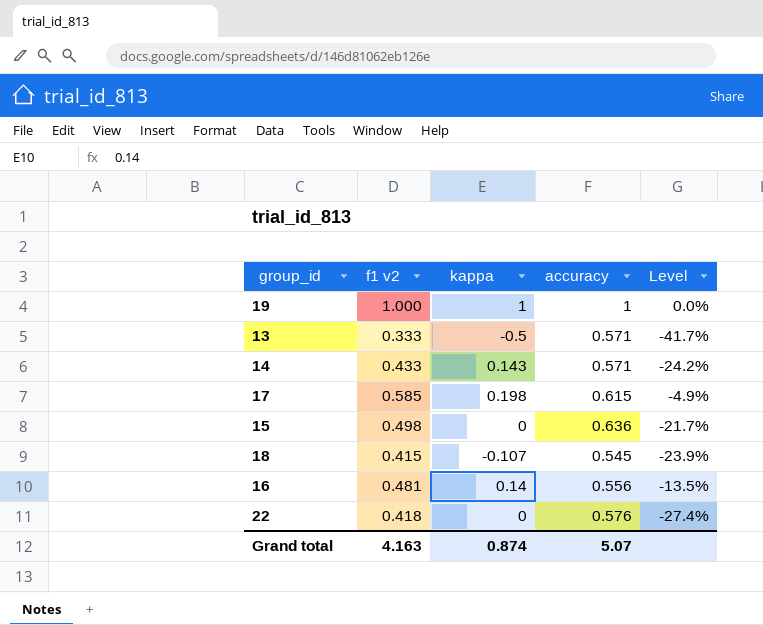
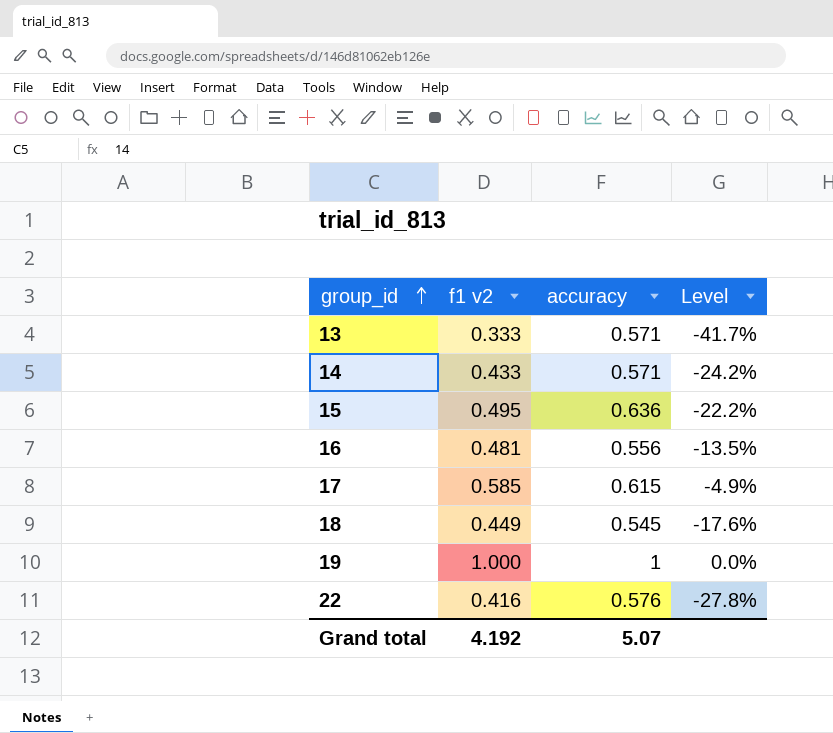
row order: none -> group_id ascending
column kappa | position: 3 -> none
15 | f1 v2: 0.498 -> 0.495
15 | Level: -21.7% -> -22.2%
18 | f1 v2: 0.415 -> 0.449
18 | Level: -23.9% -> -17.6%
22 | f1 v2: 0.418 -> 0.416
22 | Level: -27.4% -> -27.8%
Grand total | f1 v2: 4.163 -> 4.192

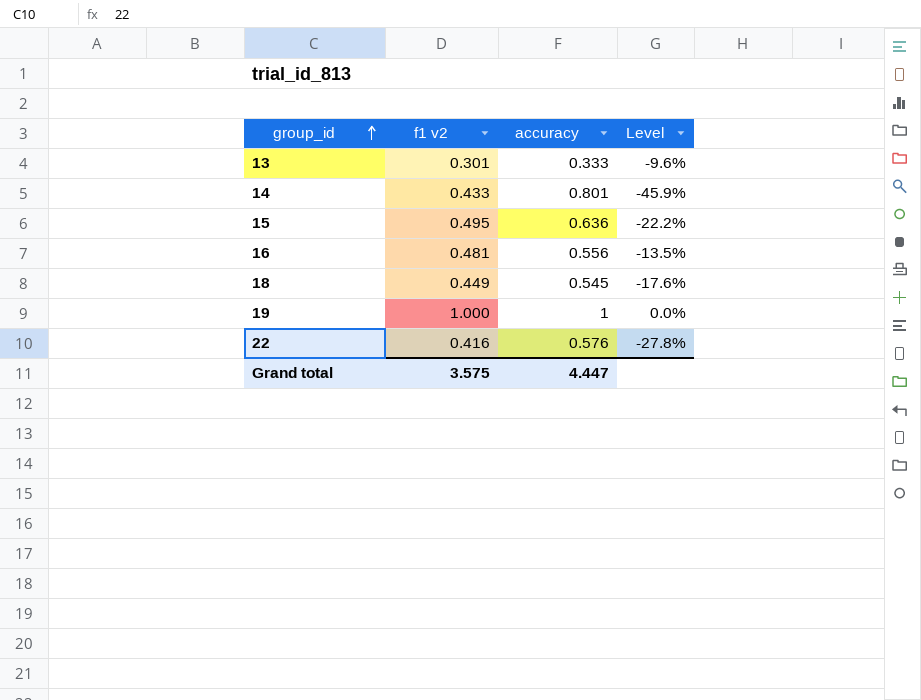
row 17: 0.585 | 0.615 | -4.9% -> none
13 | f1 v2: 0.333 -> 0.301
13 | accuracy: 0.571 -> 0.333
13 | Level: -41.7% -> -9.6%
14 | accuracy: 0.571 -> 0.801
14 | Level: -24.2% -> -45.9%
Grand total | f1 v2: 4.192 -> 3.575
Grand total | accuracy: 5.07 -> 4.447

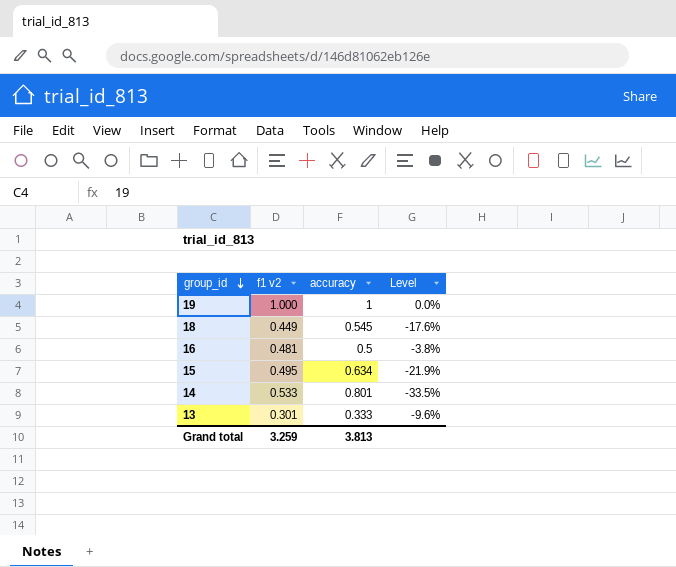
row order: group_id ascending -> group_id descending
row 22: 0.416 | 0.576 | -27.8% -> none
16 | accuracy: 0.556 -> 0.5
16 | Level: -13.5% -> -3.8%
15 | accuracy: 0.636 -> 0.634
15 | Level: -22.2% -> -21.9%
14 | f1 v2: 0.433 -> 0.533
14 | Level: -45.9% -> -33.5%
Grand total | f1 v2: 3.575 -> 3.259
Grand total | accuracy: 4.447 -> 3.813

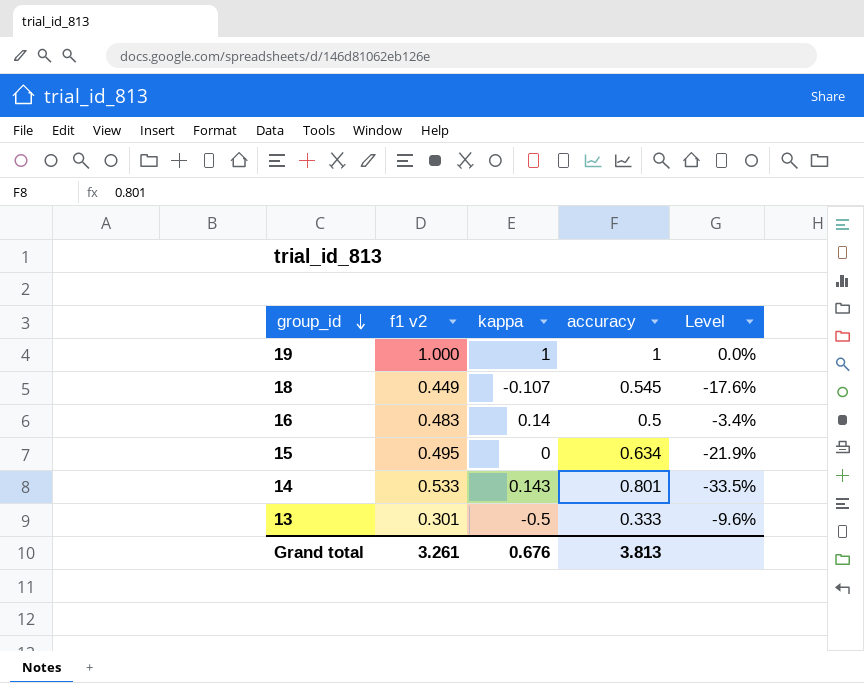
column kappa | position: none -> 3
16 | f1 v2: 0.481 -> 0.483
16 | Level: -3.8% -> -3.4%
Grand total | f1 v2: 3.259 -> 3.261

